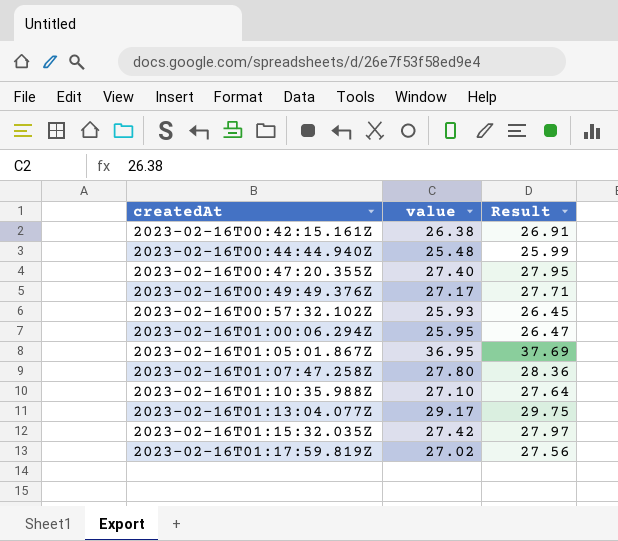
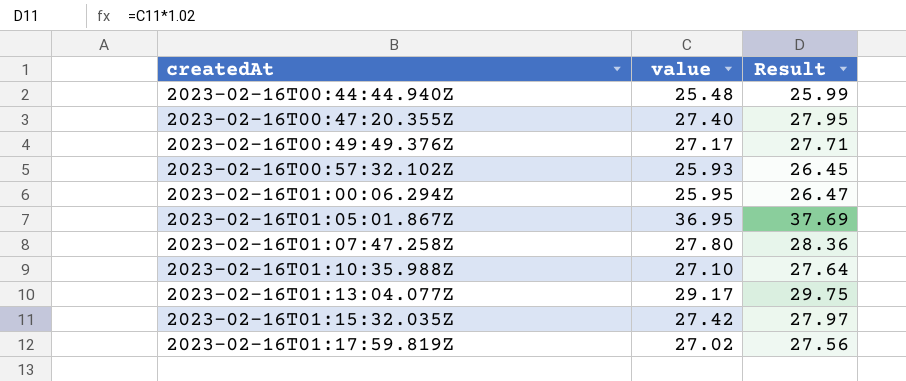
row 2023-02-16T00:42:15.161Z: 26.38 | 26.91 -> none

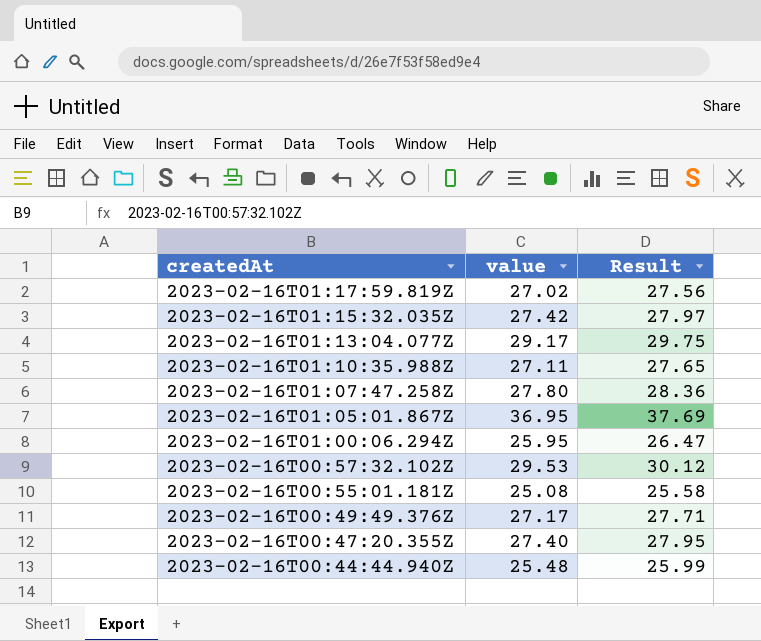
row order: createdAt ascending -> createdAt descending
2023-02-16T01:10:35.988Z | value: 27.10 -> 27.11
2023-02-16T01:10:35.988Z | Result: 27.64 -> 27.65
2023-02-16T00:57:32.102Z | value: 25.93 -> 29.53
2023-02-16T00:57:32.102Z | Result: 26.45 -> 30.12
row 2023-02-16T00:55:01.181Z: none -> 25.08 | 25.58

